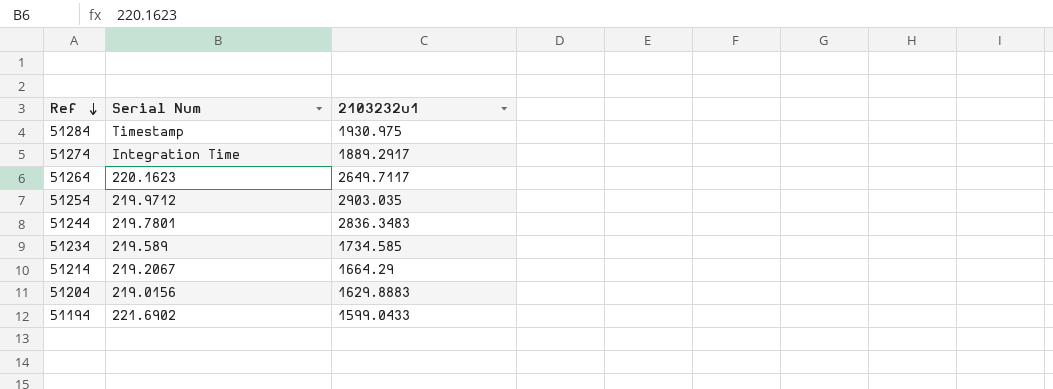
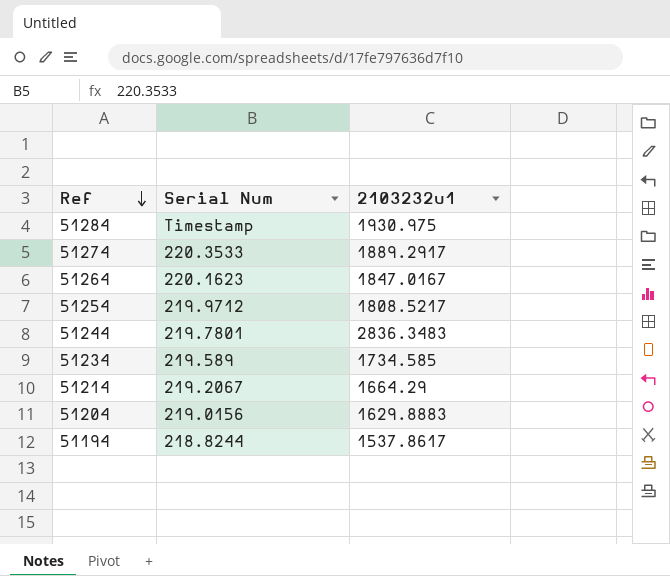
51274 | Serial Num: Integration Time -> 220.3533
51264 | 2103232u1: 2649.7117 -> 1847.0167
51254 | 2103232u1: 2903.035 -> 1808.5217
51194 | Serial Num: 221.6902 -> 218.8244
51194 | 2103232u1: 1599.0433 -> 1537.8617

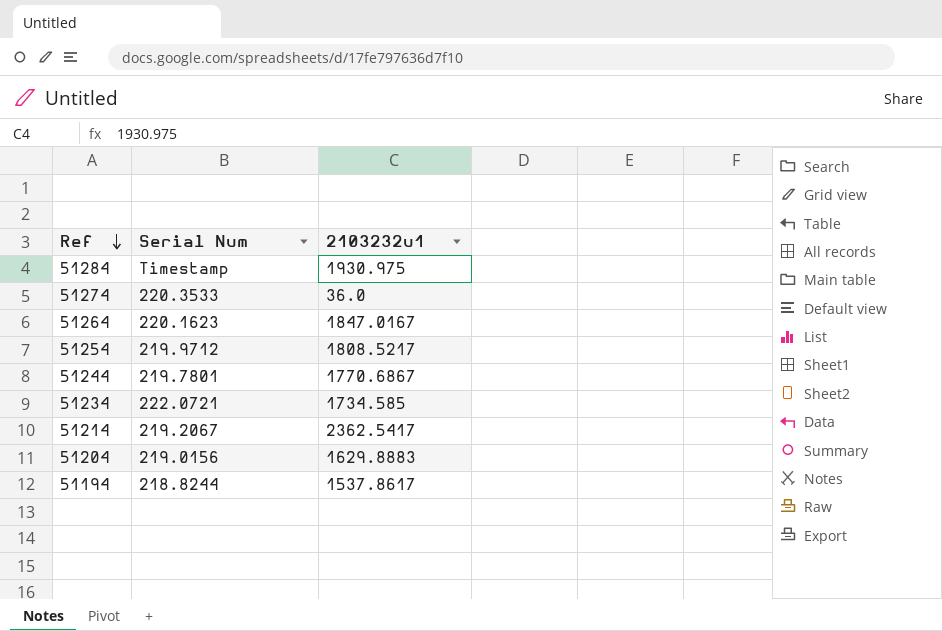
51274 | 2103232u1: 1889.2917 -> 36.0
51244 | 2103232u1: 2836.3483 -> 1770.6867
51234 | Serial Num: 219.589 -> 222.0721
51214 | 2103232u1: 1664.29 -> 2362.5417

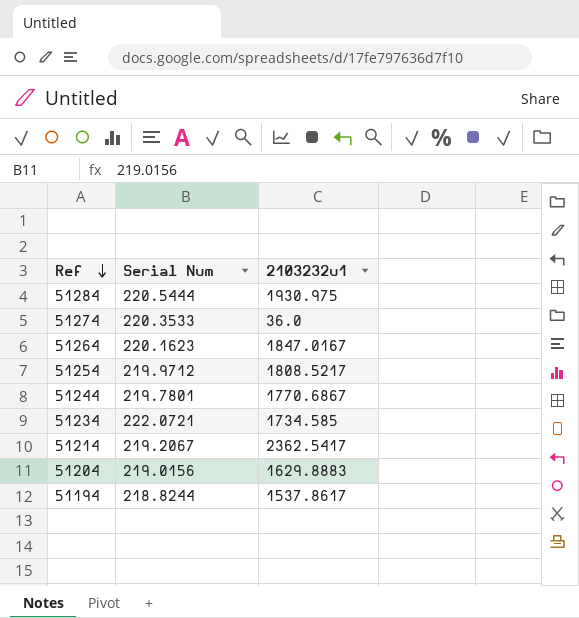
51284 | Serial Num: Timestamp -> 220.5444

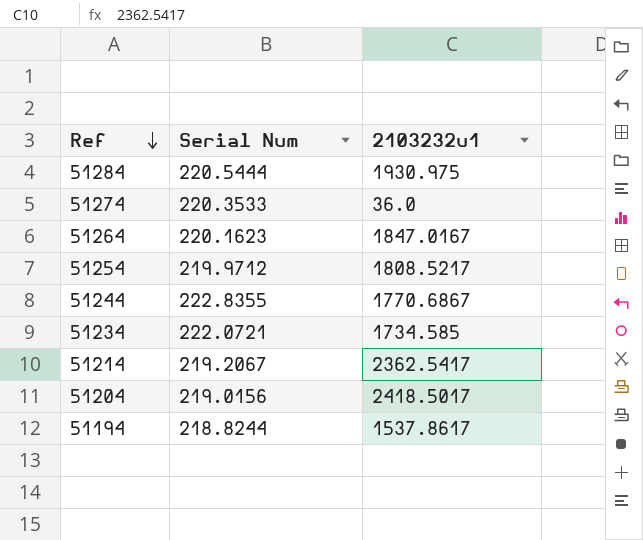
51244 | Serial Num: 219.7801 -> 222.8355
51204 | 2103232u1: 1629.8883 -> 2418.5017

